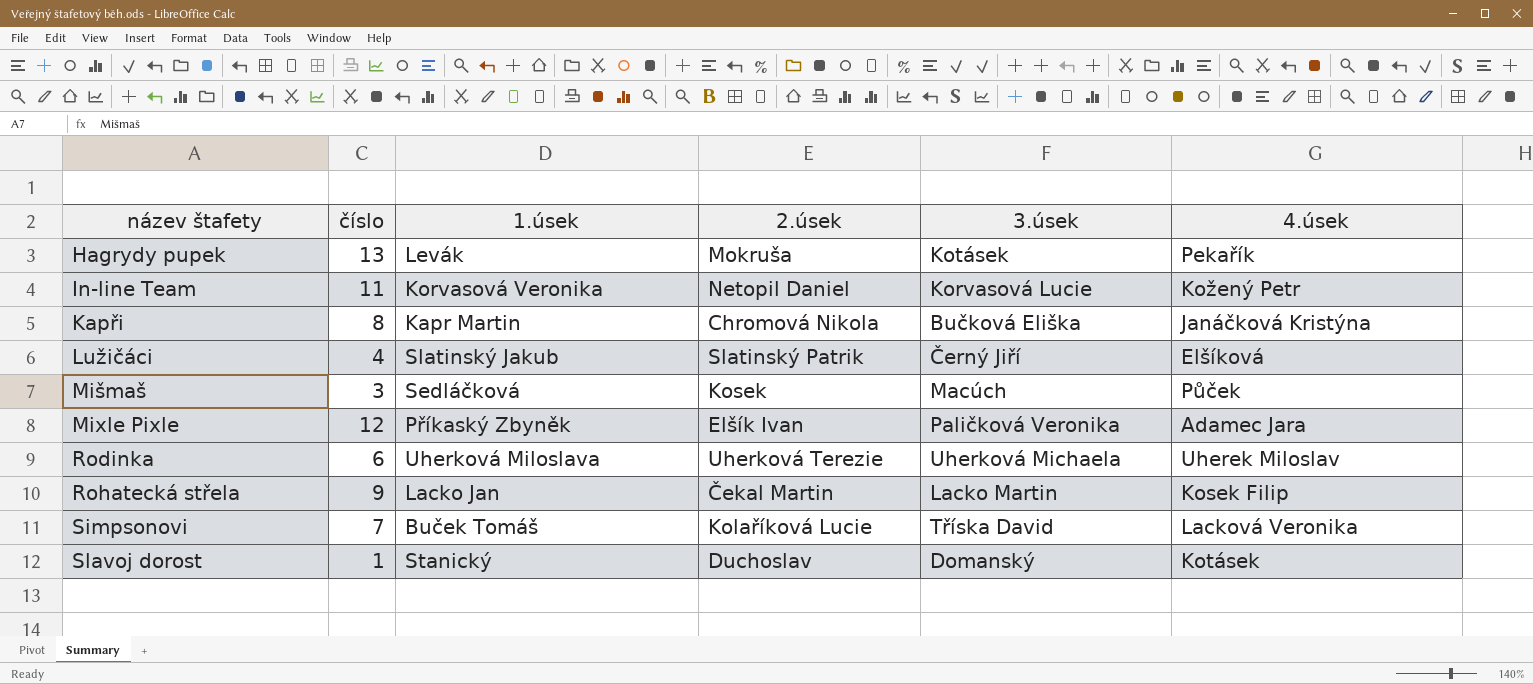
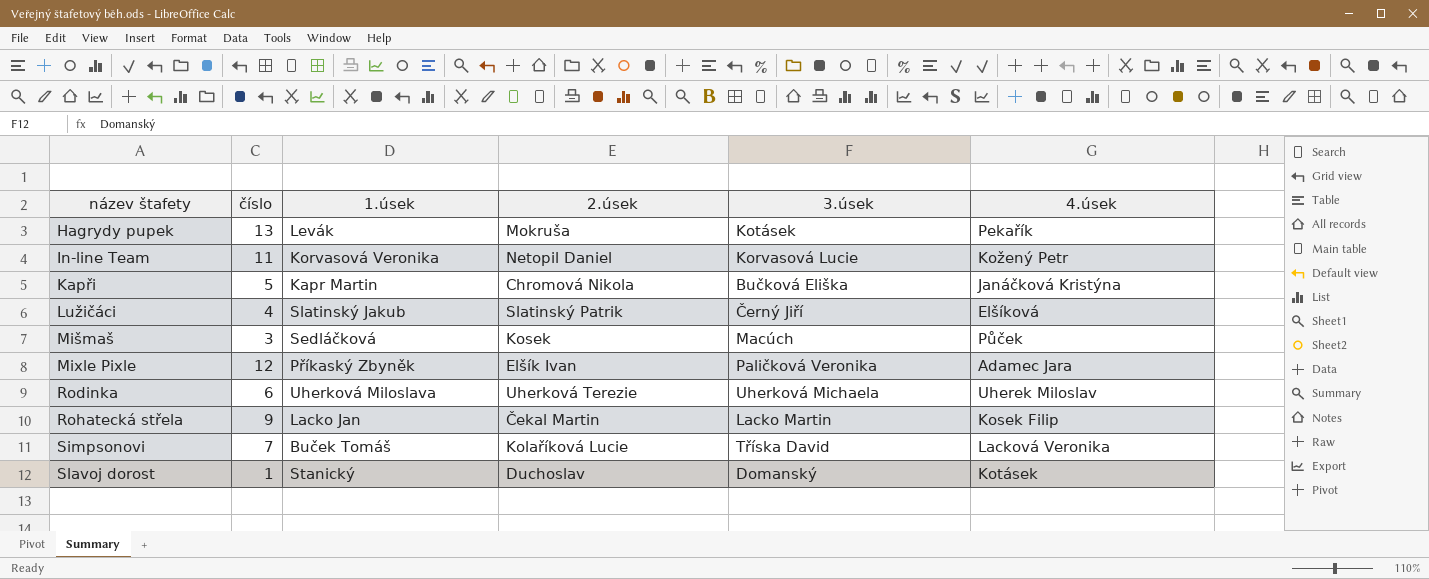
Kapři | číslo: 8 -> 5

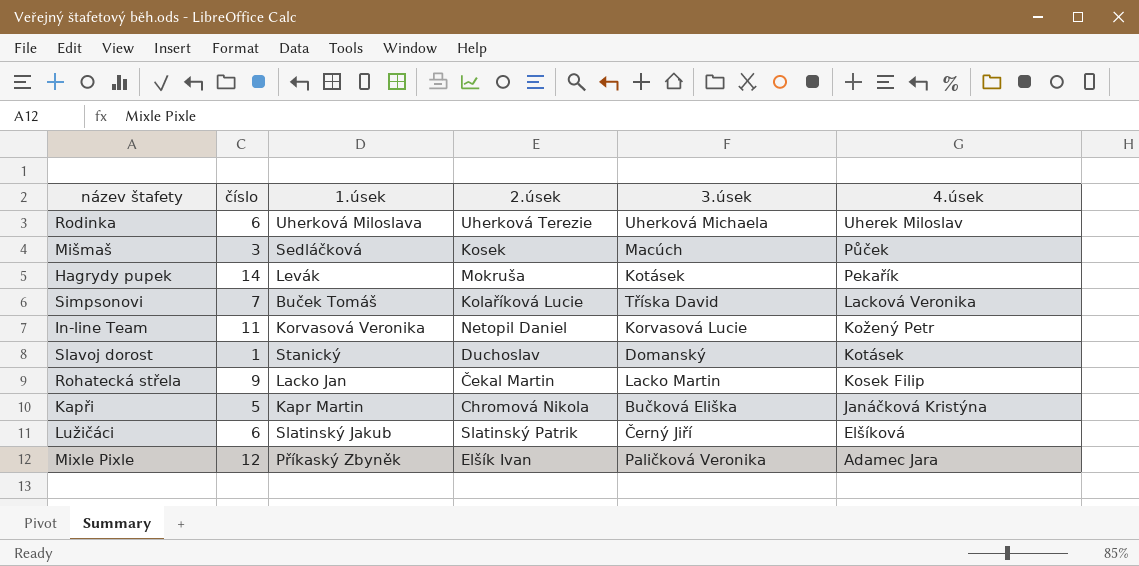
row order: název štafety ascending -> 4.úsek descending
Hagrydy pupek | číslo: 13 -> 14
Lužičáci | číslo: 4 -> 6

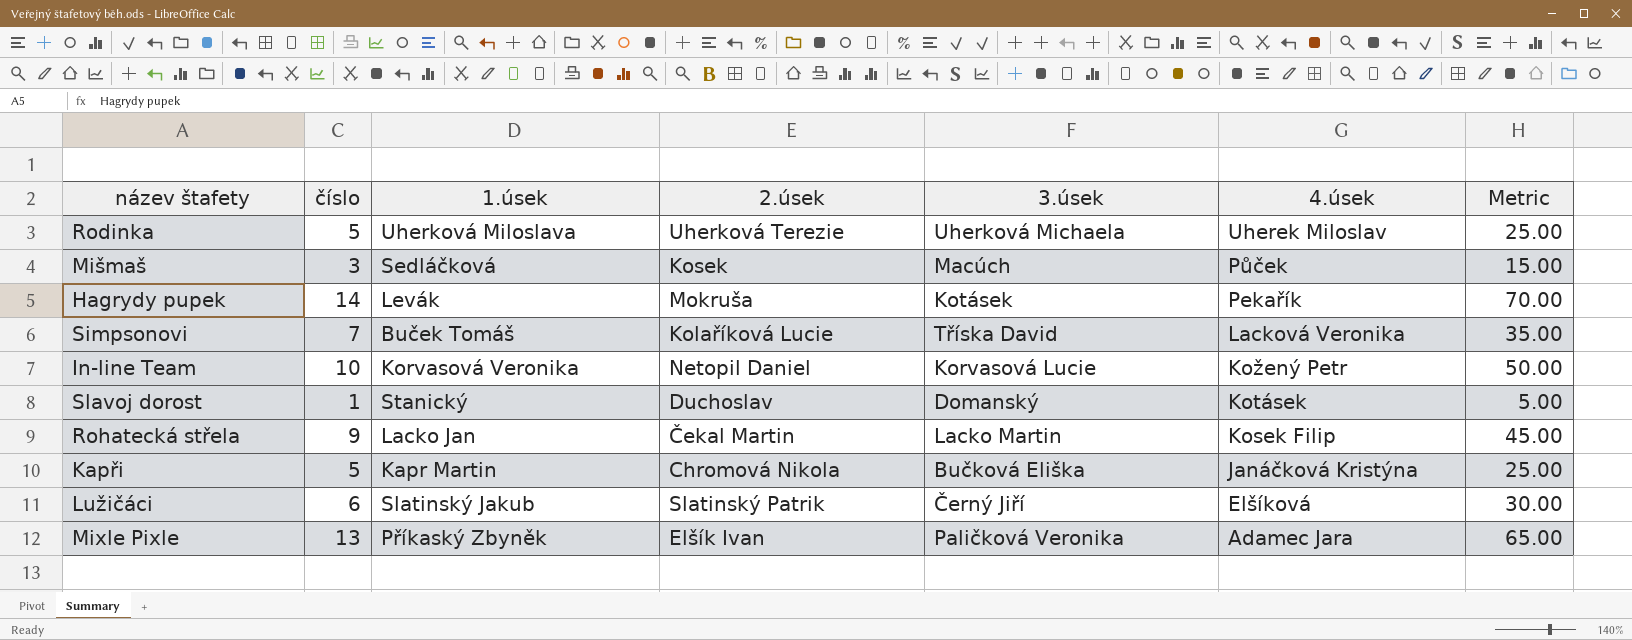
column Metric | formula: none -> [číslo] * 5
Rodinka | číslo: 6 -> 5
In-line Team | číslo: 11 -> 10
Mixle Pixle | číslo: 12 -> 13

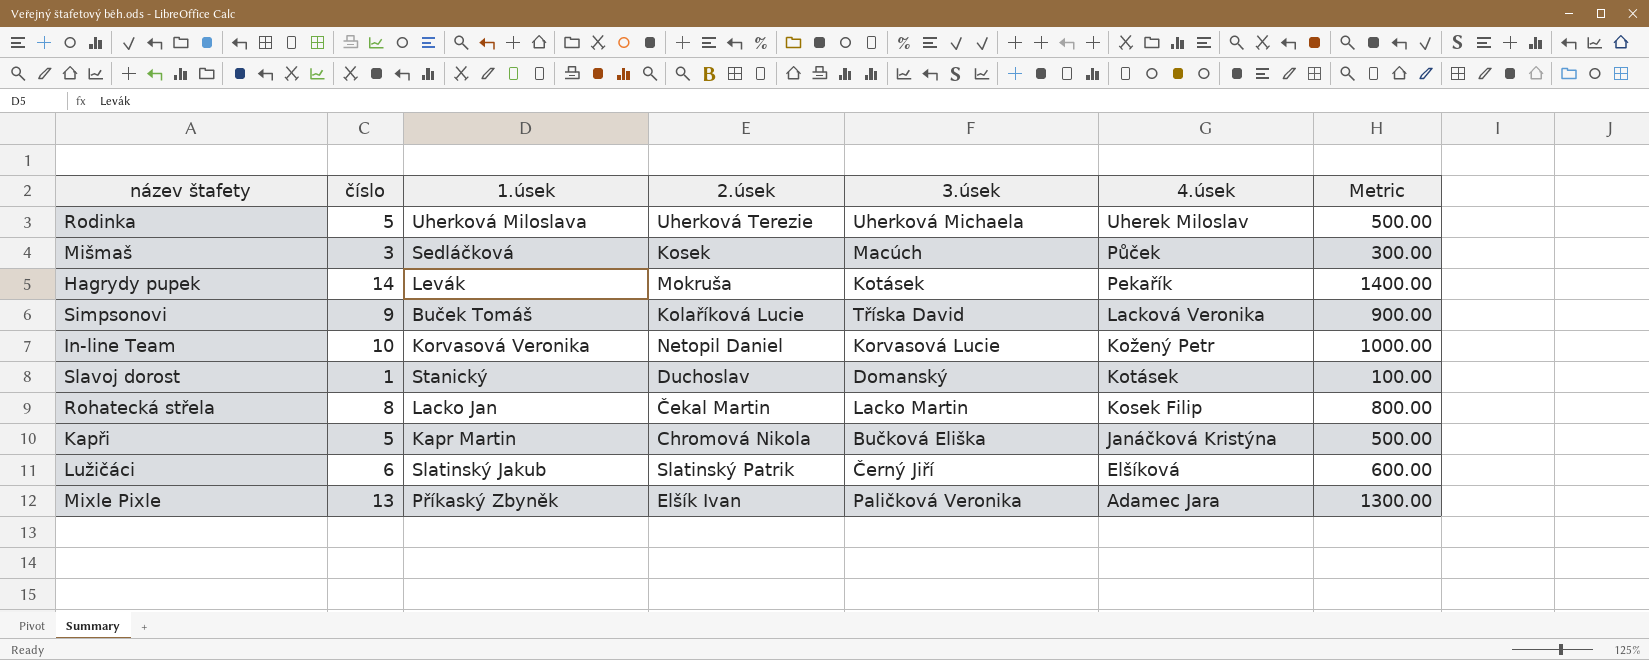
column Metric | formula: [číslo] * 5 -> [číslo] * 100
Simpsonovi | číslo: 7 -> 9
Rohatecká střela | číslo: 9 -> 8

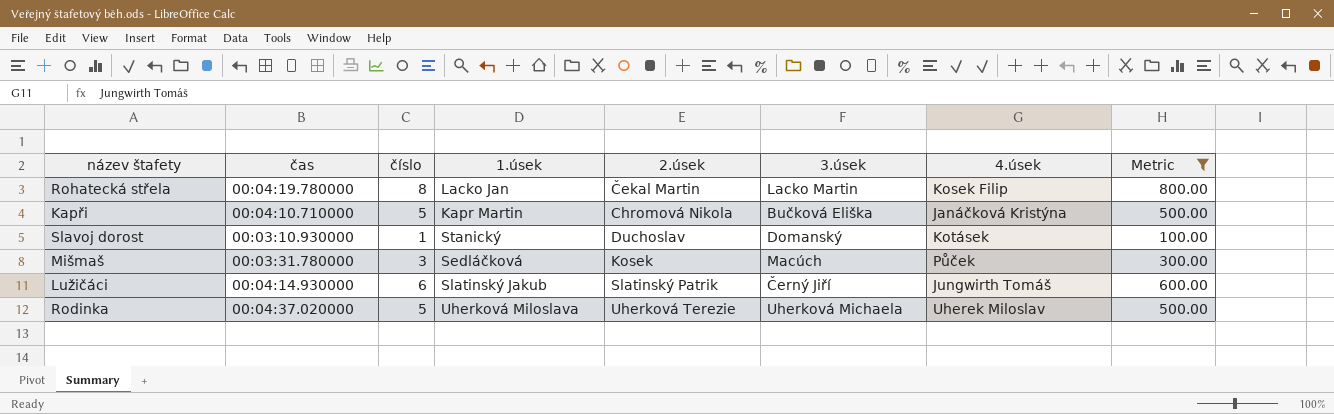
filter: none -> Metric <= 800.00
row order: 4.úsek descending -> 2.úsek ascending
column čas | position: none -> 2
Lužičáci | 4.úsek: Elšíková -> Jungwirth Tomáš

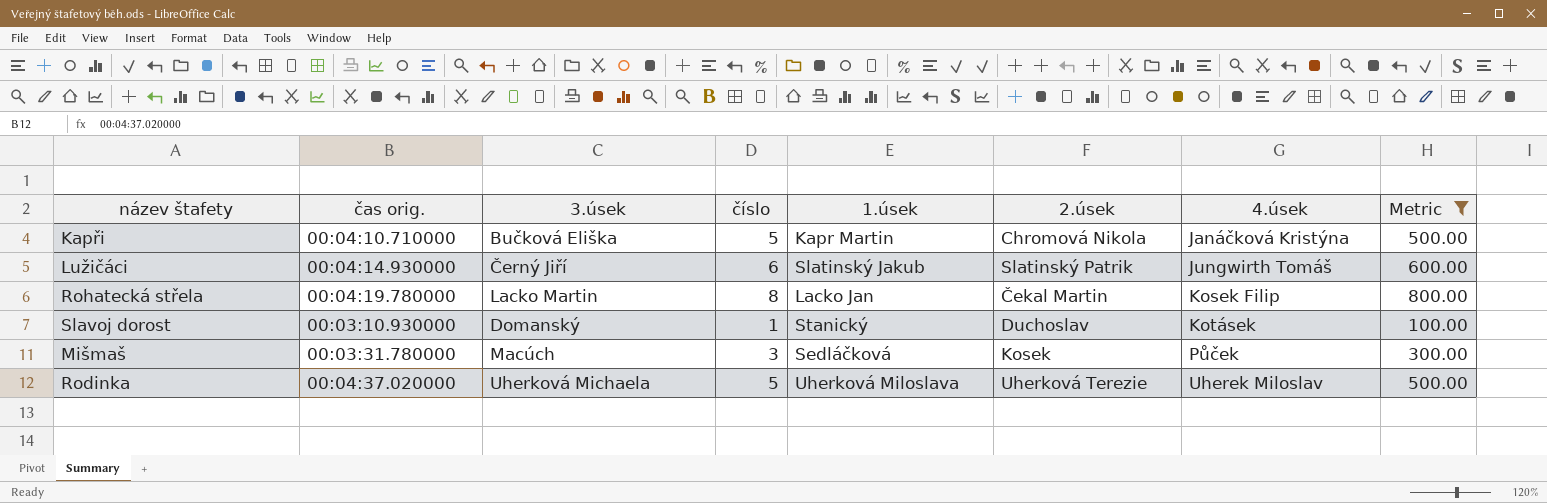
row order: 2.úsek ascending -> 4.úsek ascending
column name: čas -> čas orig.
column 3.úsek | position: 6 -> 3

